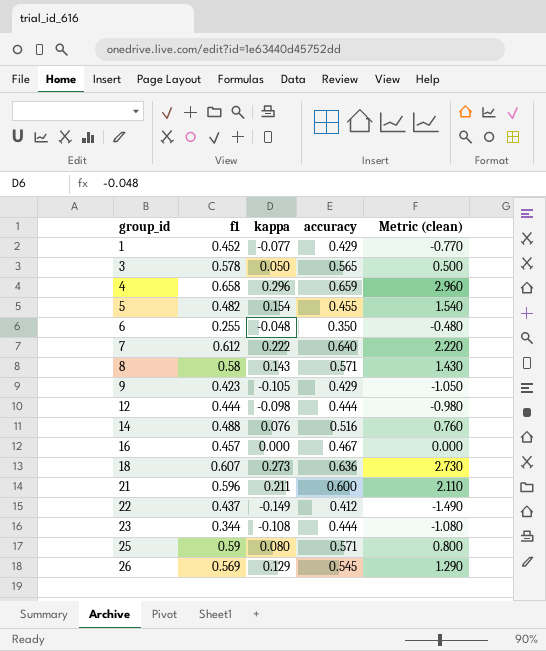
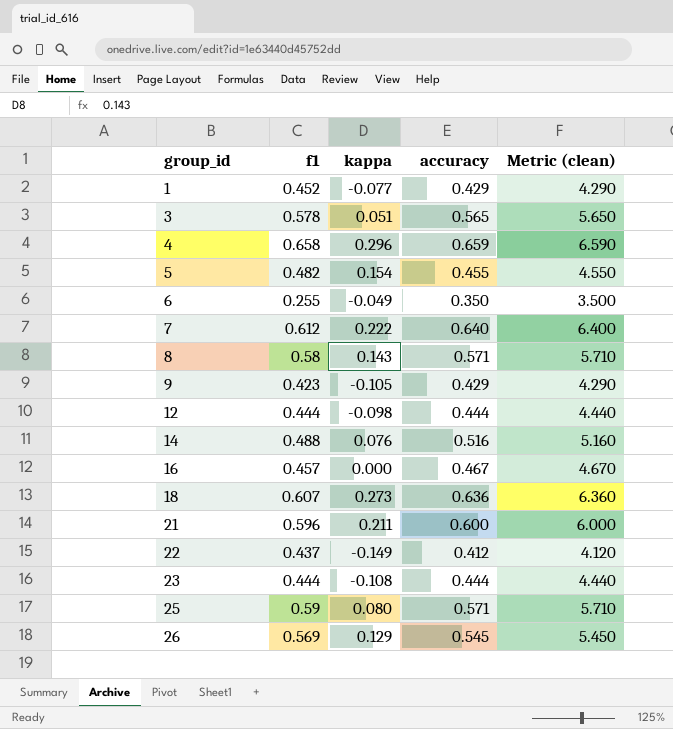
column Metric (clean) | formula: [kappa] * 10 -> [accuracy] * 10
3 | kappa: 0.050 -> 0.051
6 | kappa: -0.048 -> -0.049
23 | f1: 0.344 -> 0.444

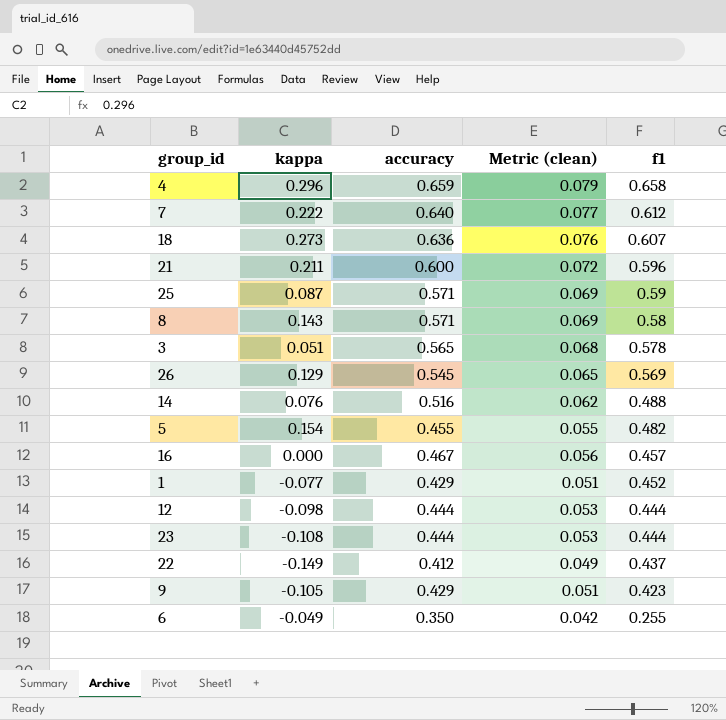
row order: group_id ascending -> f1 descending
column Metric (clean) | formula: [accuracy] * 10 -> [accuracy] * 0.12
column f1 | position: 2 -> 5
25 | kappa: 0.080 -> 0.087

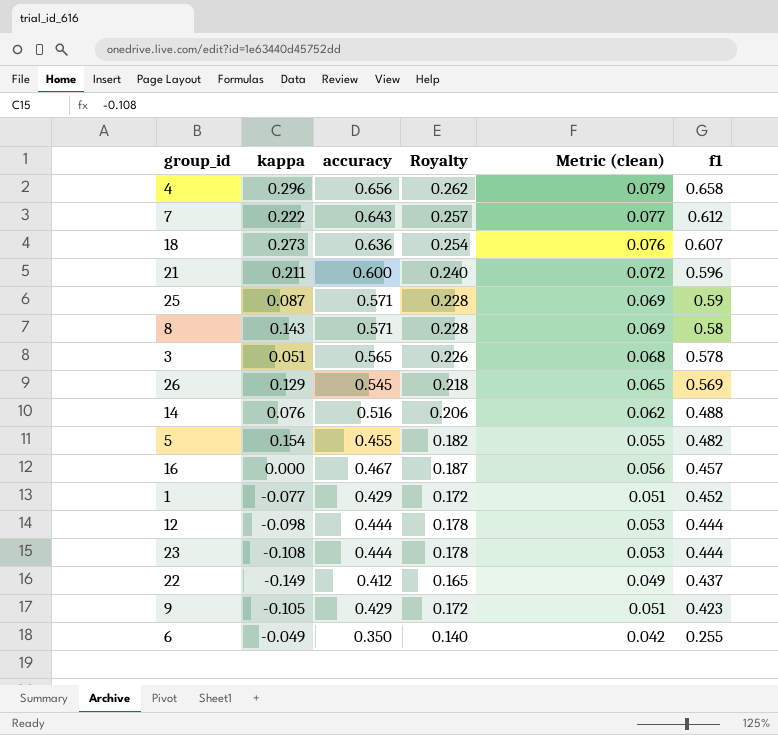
column Royalty | formula: none -> [accuracy] * 0.4
4 | accuracy: 0.659 -> 0.656
7 | accuracy: 0.640 -> 0.643

